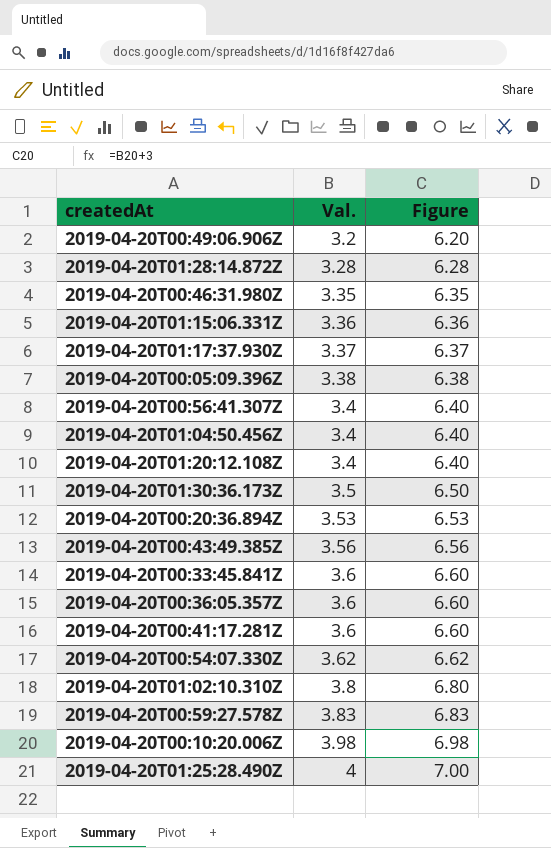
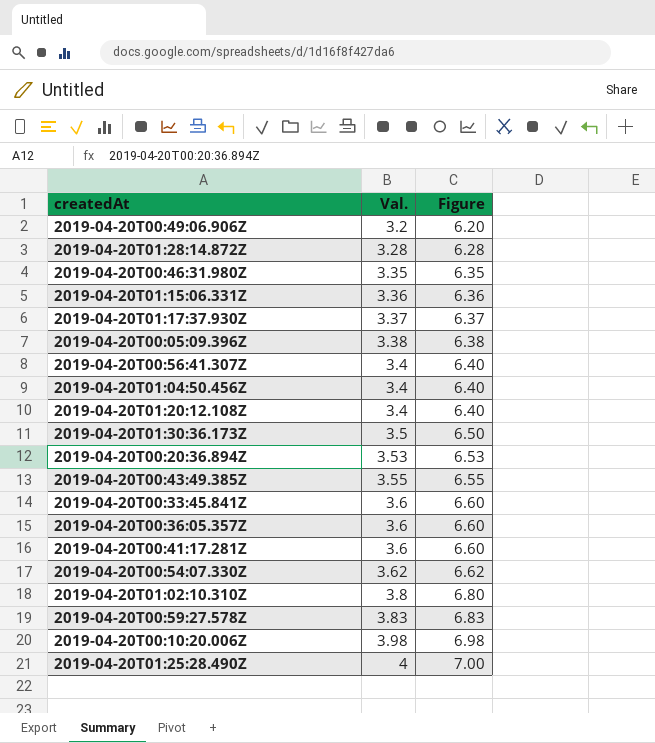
2019-04-20T00:43:49.385Z | Val.: 3.56 -> 3.55
2019-04-20T00:43:49.385Z | Figure: 6.56 -> 6.55

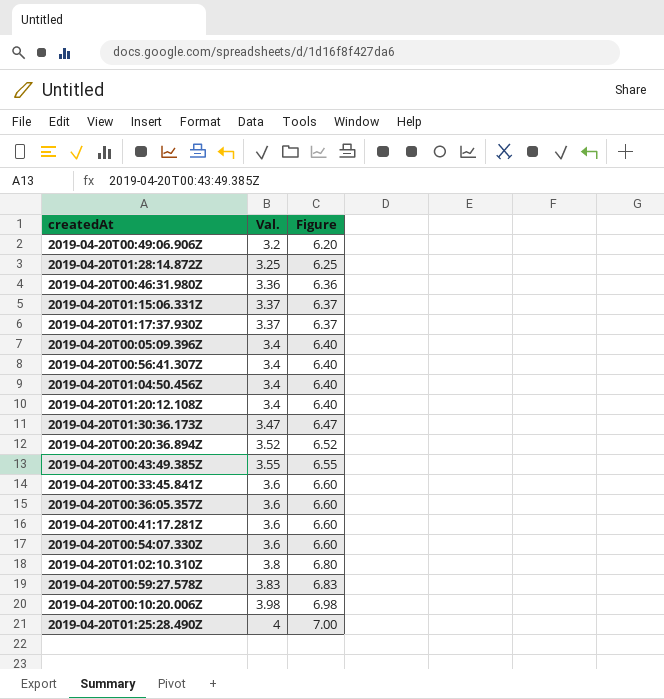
2019-04-20T01:28:14.872Z | Val.: 3.28 -> 3.25
2019-04-20T01:28:14.872Z | Figure: 6.28 -> 6.25
2019-04-20T00:46:31.980Z | Val.: 3.35 -> 3.36
2019-04-20T00:46:31.980Z | Figure: 6.35 -> 6.36
2019-04-20T01:15:06.331Z | Val.: 3.36 -> 3.37
2019-04-20T01:15:06.331Z | Figure: 6.36 -> 6.37
2019-04-20T00:05:09.396Z | Val.: 3.38 -> 3.4
2019-04-20T00:05:09.396Z | Figure: 6.38 -> 6.40
2019-04-20T01:30:36.173Z | Val.: 3.5 -> 3.47
2019-04-20T01:30:36.173Z | Figure: 6.50 -> 6.47
2019-04-20T00:20:36.894Z | Val.: 3.53 -> 3.52
2019-04-20T00:20:36.894Z | Figure: 6.53 -> 6.52
2019-04-20T00:54:07.330Z | Val.: 3.62 -> 3.6
2019-04-20T00:54:07.330Z | Figure: 6.62 -> 6.60

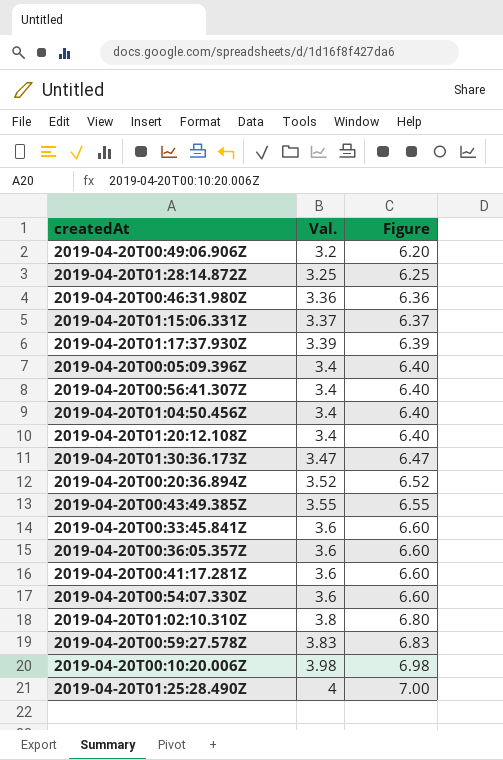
2019-04-20T01:17:37.930Z | Val.: 3.37 -> 3.39
2019-04-20T01:17:37.930Z | Figure: 6.37 -> 6.39

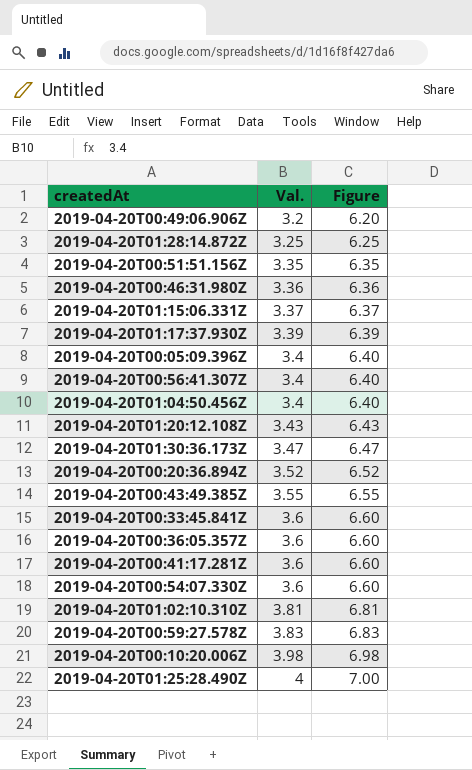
row 2019-04-20T00:51:51.156Z: none -> 3.35 | 6.35
2019-04-20T01:20:12.108Z | Val.: 3.4 -> 3.43
2019-04-20T01:20:12.108Z | Figure: 6.40 -> 6.43
2019-04-20T01:02:10.310Z | Val.: 3.8 -> 3.81
2019-04-20T01:02:10.310Z | Figure: 6.80 -> 6.81

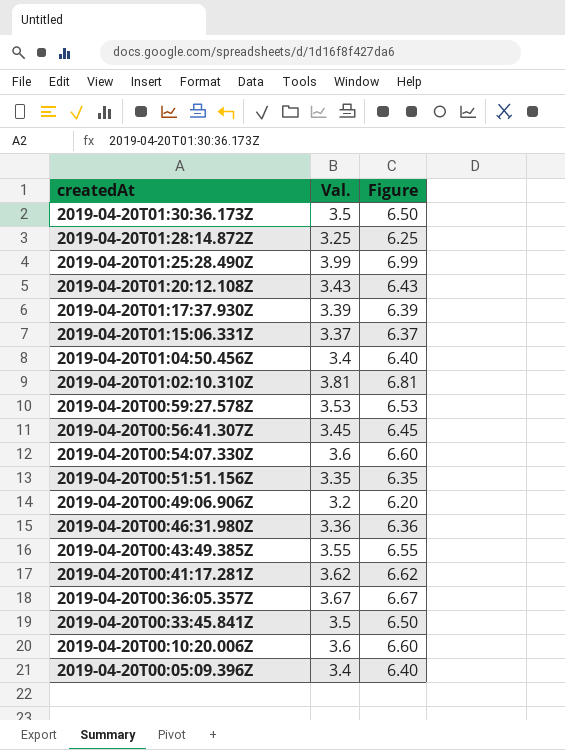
row order: Val. ascending -> createdAt descending
row 2019-04-20T00:20:36.894Z: 3.52 | 6.52 -> none
2019-04-20T01:30:36.173Z | Val.: 3.47 -> 3.5
2019-04-20T01:30:36.173Z | Figure: 6.47 -> 6.50
2019-04-20T01:25:28.490Z | Val.: 4 -> 3.99
2019-04-20T01:25:28.490Z | Figure: 7.00 -> 6.99
2019-04-20T00:59:27.578Z | Val.: 3.83 -> 3.53
2019-04-20T00:59:27.578Z | Figure: 6.83 -> 6.53
2019-04-20T00:56:41.307Z | Val.: 3.4 -> 3.45
2019-04-20T00:56:41.307Z | Figure: 6.40 -> 6.45
2019-04-20T00:41:17.281Z | Val.: 3.6 -> 3.62
2019-04-20T00:41:17.281Z | Figure: 6.60 -> 6.62
2019-04-20T00:36:05.357Z | Val.: 3.6 -> 3.67
2019-04-20T00:36:05.357Z | Figure: 6.60 -> 6.67
2019-04-20T00:33:45.841Z | Val.: 3.6 -> 3.5
2019-04-20T00:33:45.841Z | Figure: 6.60 -> 6.50
2019-04-20T00:10:20.006Z | Val.: 3.98 -> 3.6
2019-04-20T00:10:20.006Z | Figure: 6.98 -> 6.60

